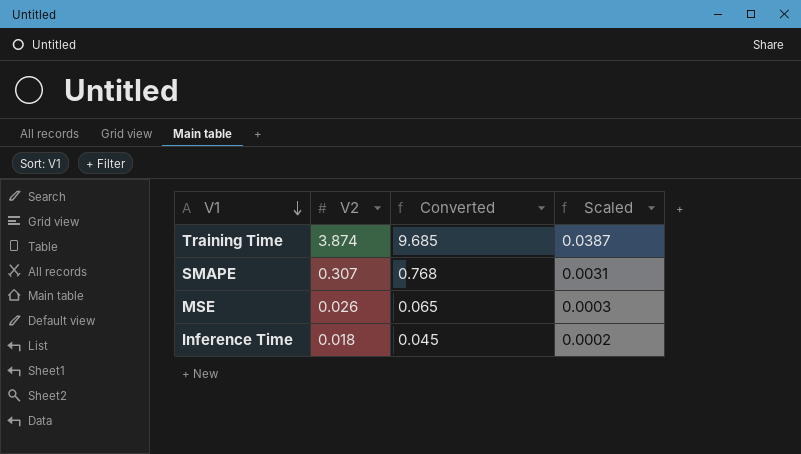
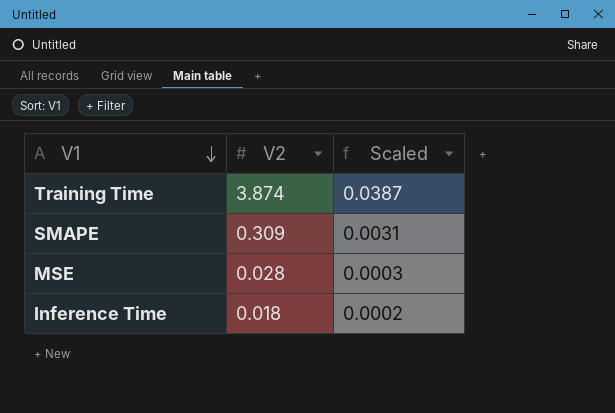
column Converted | formula: [V2] * 2.5 -> none
SMAPE | V2: 0.307 -> 0.309
MSE | V2: 0.026 -> 0.028

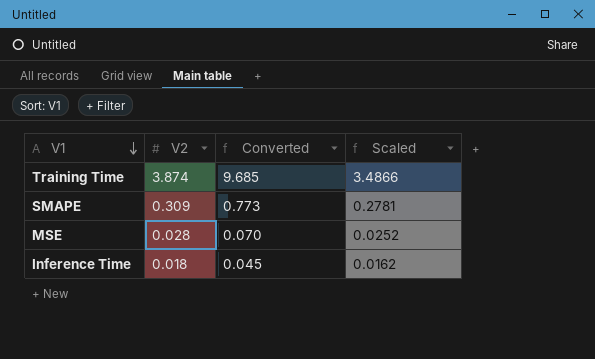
column Converted | formula: none -> [V2] * 2.5
column Scaled | formula: [V2] * 0.01 -> [V2] * 0.9

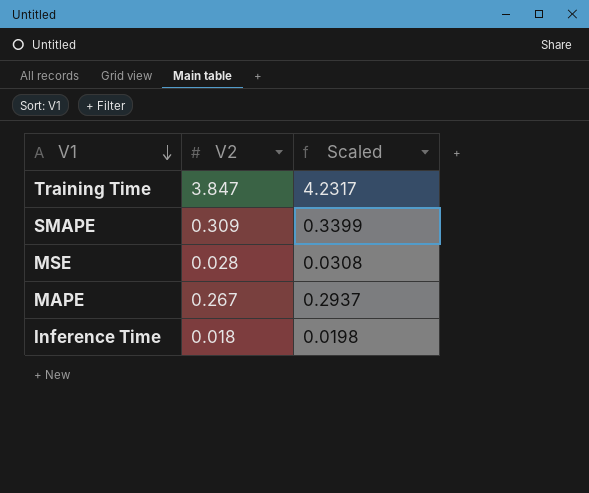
column Converted | formula: [V2] * 2.5 -> none
column Scaled | formula: [V2] * 0.9 -> [V2] * 1.1
Training Time | V2: 3.874 -> 3.847
row MAPE: none -> 0.267 | 0.2937

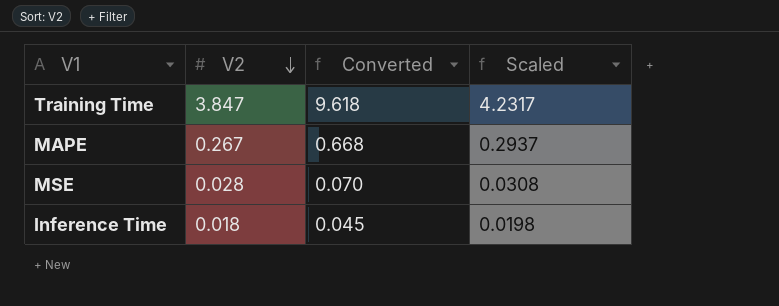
row order: V1 descending -> V2 descending
column Converted | formula: none -> [V2] * 2.5
row SMAPE: 0.309 | 0.3399 -> none

